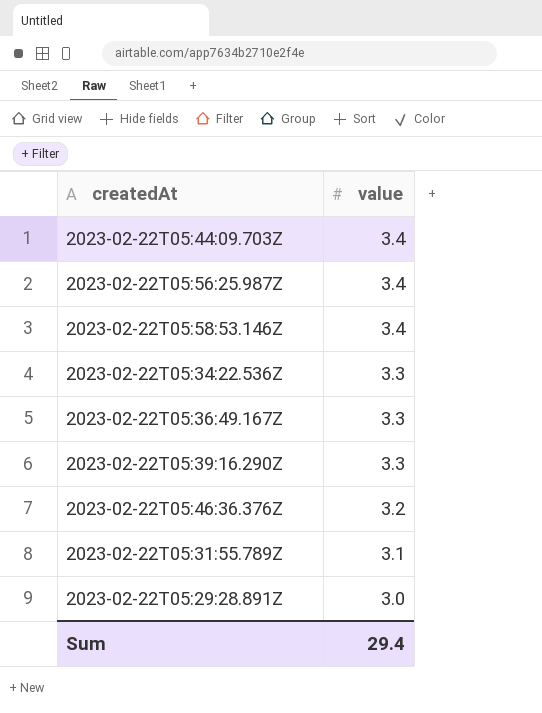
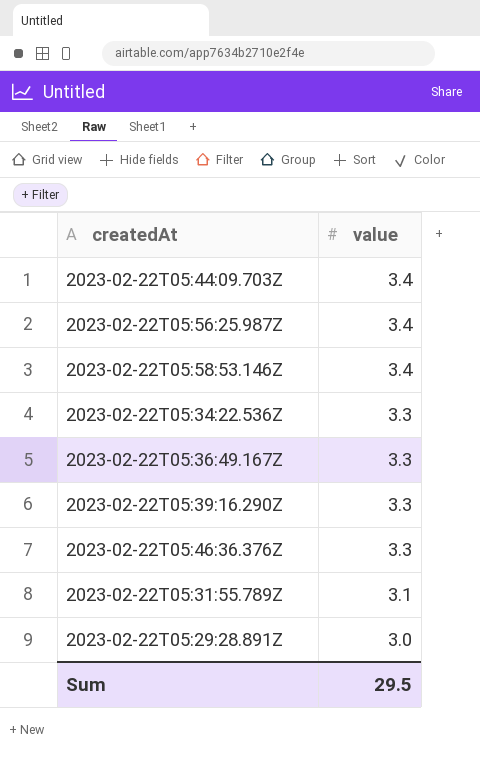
2023-02-22T05:46:36.376Z | value: 3.2 -> 3.3
Sum | value: 29.4 -> 29.5

